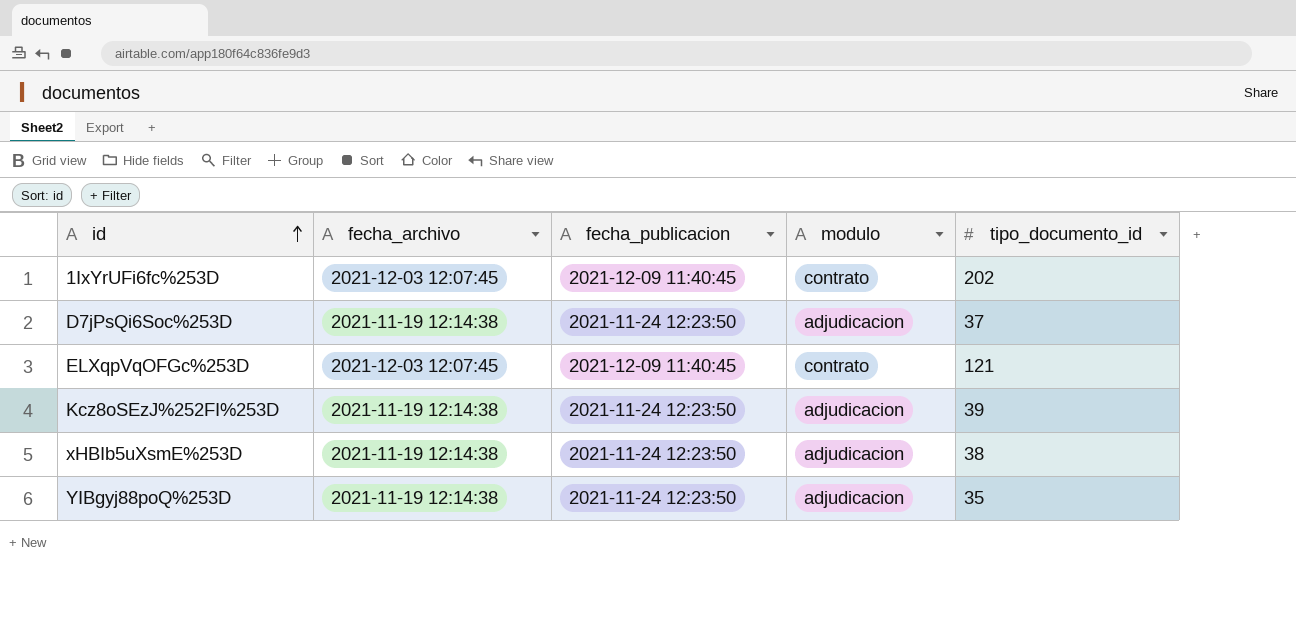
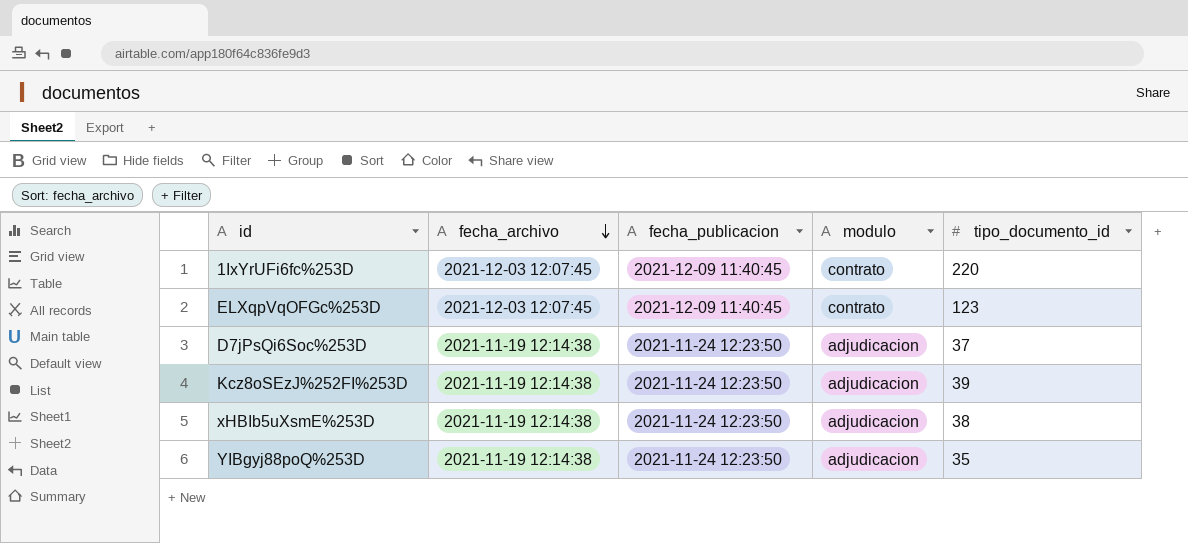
row order: id ascending -> fecha_archivo descending
1IxYrUFi6fc%253D | tipo_documento_id: 202 -> 220
ELXqpVqOFGc%253D | tipo_documento_id: 121 -> 123

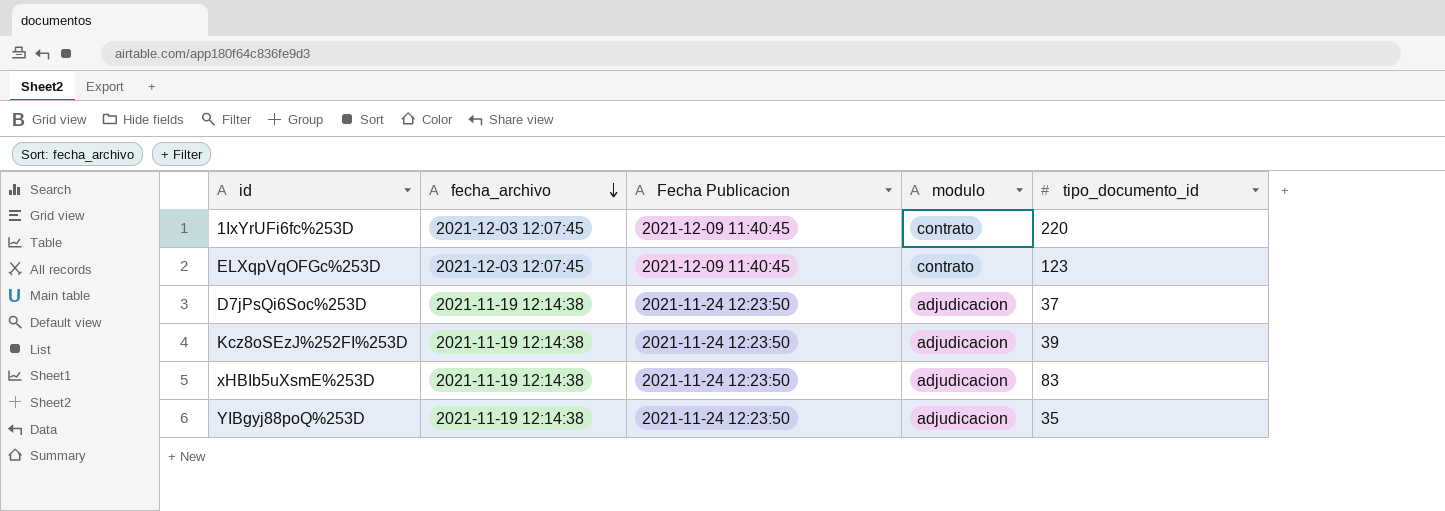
column name: fecha_publicacion -> Fecha Publicacion
xHBIb5uXsmE%253D | tipo_documento_id: 38 -> 83

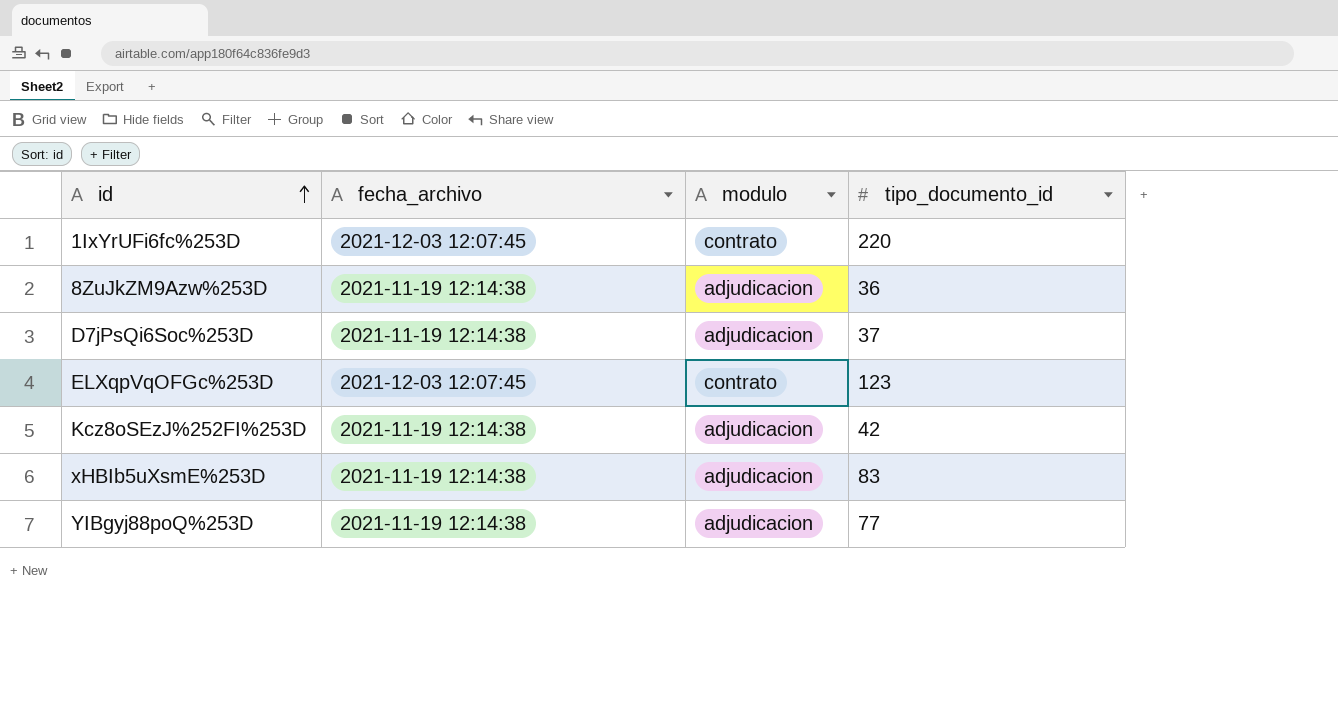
row order: fecha_archivo descending -> id ascending
column Fecha Publicacion | position: 3 -> none
row 8ZuJkZM9Azw%253D: none -> 2021-11-19 12:14:38 | adjudicacion | 36
Kcz8oSEzJ%252FI%253D | tipo_documento_id: 39 -> 42
YIBgyj88poQ%253D | tipo_documento_id: 35 -> 77

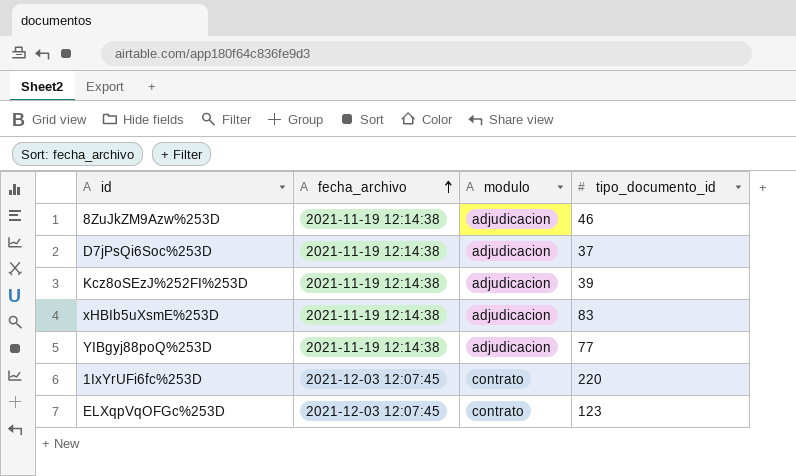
row order: id ascending -> fecha_archivo ascending
8ZuJkZM9Azw%253D | tipo_documento_id: 36 -> 46
Kcz8oSEzJ%252FI%253D | tipo_documento_id: 42 -> 39

